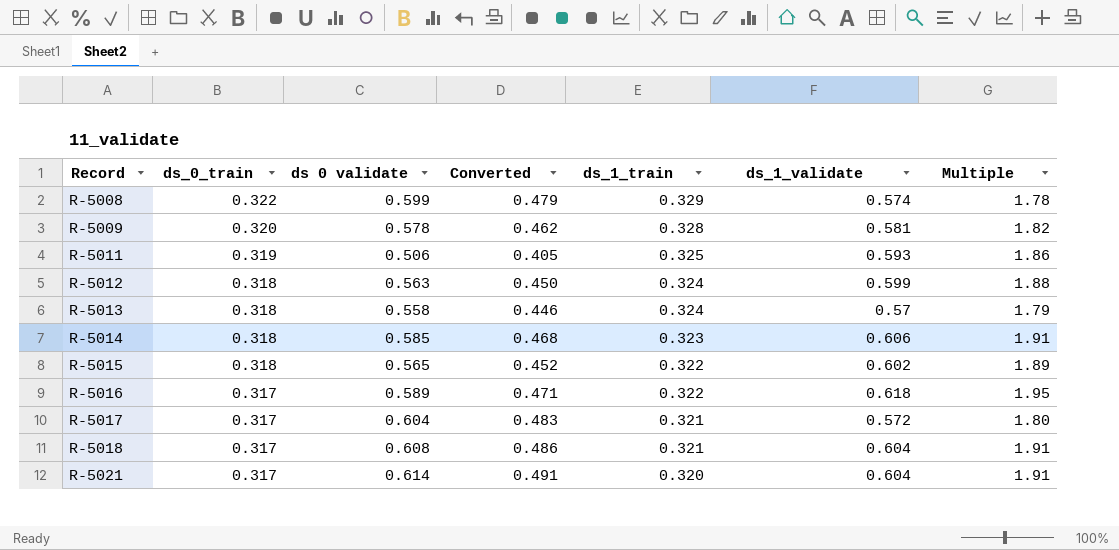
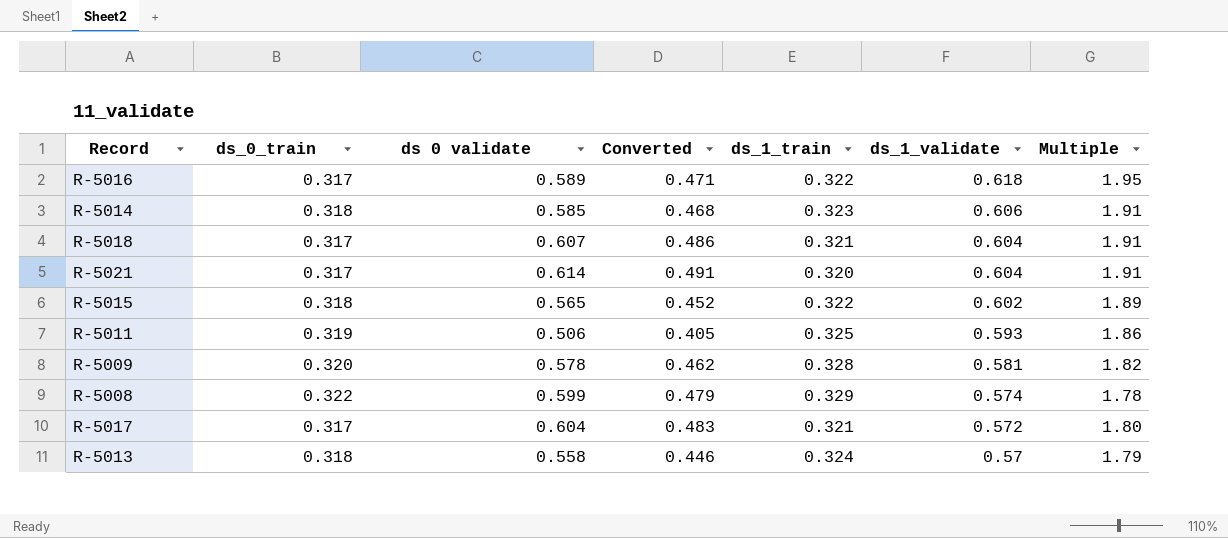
row order: Record ascending -> ds_1_validate descending
row R-5012: 0.318 | 0.563 | 0.450 | 0.324 | 0.599 | 1.88 -> none
R-5018 | ds 0 validate: 0.608 -> 0.607

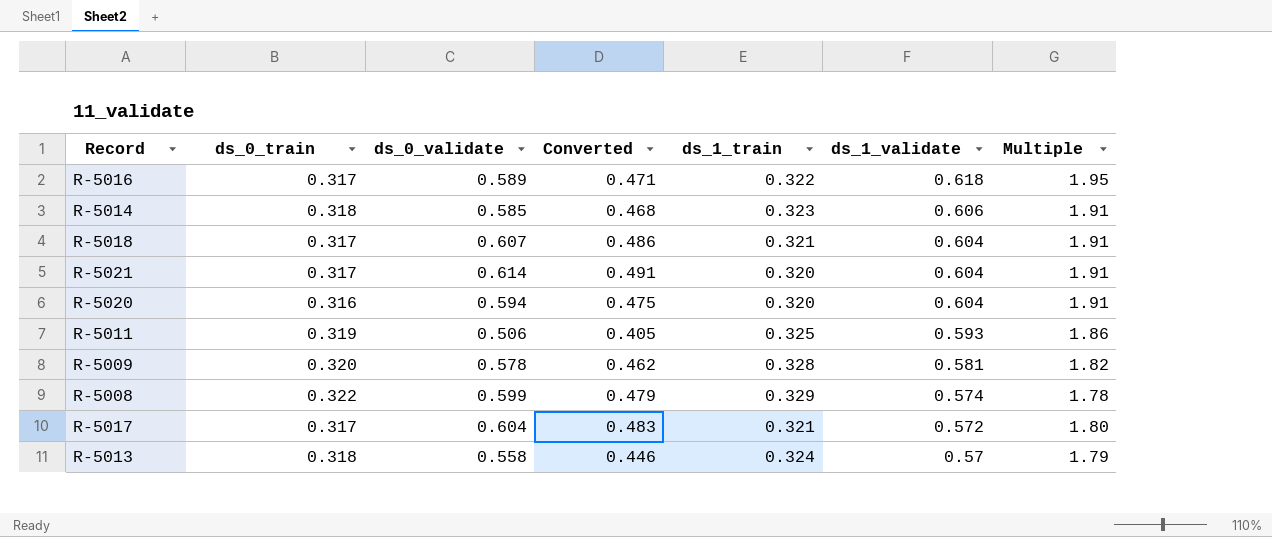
column name: ds 0 validate -> ds_0_validate
row R-5015: 0.318 | 0.565 | 0.452 | 0.322 | 0.602 | 1.89 -> none
row R-5020: none -> 0.316 | 0.594 | 0.475 | 0.320 | 0.604 | 1.91

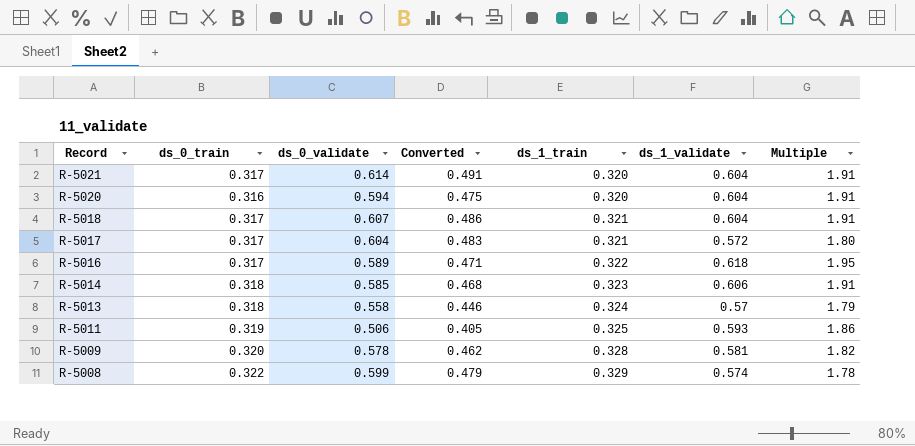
row order: ds_1_validate descending -> Record descending

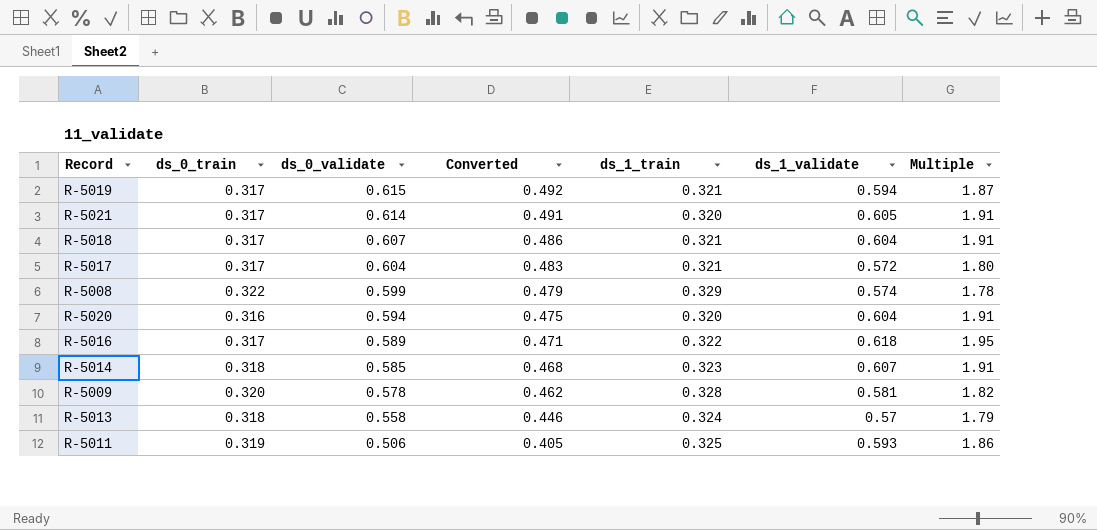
row order: Record descending -> ds_0_validate descending
row R-5019: none -> 0.317 | 0.615 | 0.492 | 0.321 | 0.594 | 1.87
R-5021 | ds_1_validate: 0.604 -> 0.605
R-5014 | ds_1_validate: 0.606 -> 0.607

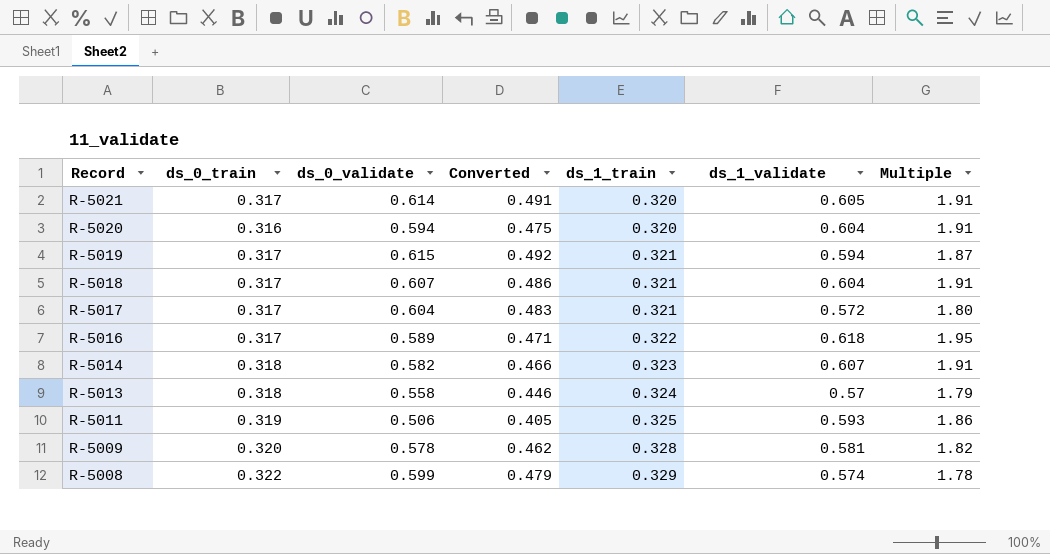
row order: ds_0_validate descending -> Record descending
R-5014 | ds_0_validate: 0.585 -> 0.582
R-5014 | Converted: 0.468 -> 0.466

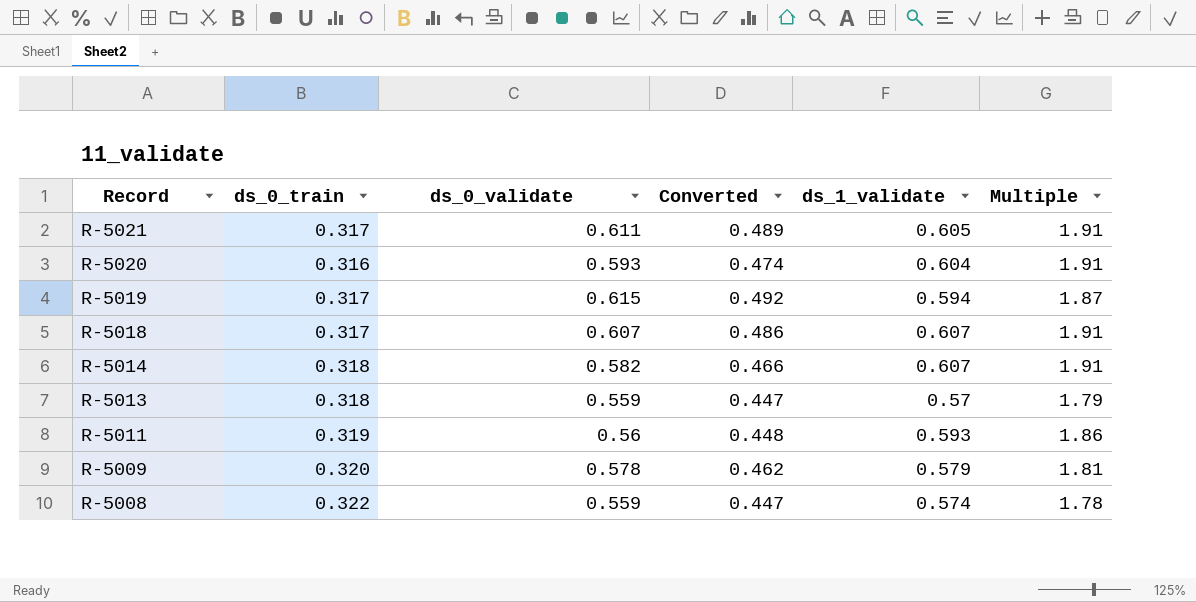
column ds_1_train | position: 5 -> none
row R-5017: 0.317 | 0.604 | 0.483 | 0.321 | 0.572 | 1.80 -> none
row R-5016: 0.317 | 0.589 | 0.471 | 0.322 | 0.618 | 1.95 -> none
R-5021 | ds_0_validate: 0.614 -> 0.611
R-5021 | Converted: 0.491 -> 0.489
R-5020 | ds_0_validate: 0.594 -> 0.593
R-5020 | Converted: 0.475 -> 0.474
R-5018 | ds_1_validate: 0.604 -> 0.607
R-5013 | ds_0_validate: 0.558 -> 0.559
R-5013 | Converted: 0.446 -> 0.447
R-5011 | ds_0_validate: 0.506 -> 0.56
R-5011 | Converted: 0.405 -> 0.448
R-5009 | ds_1_validate: 0.581 -> 0.579
R-5009 | Multiple: 1.82 -> 1.81
R-5008 | ds_0_validate: 0.599 -> 0.559
R-5008 | Converted: 0.479 -> 0.447

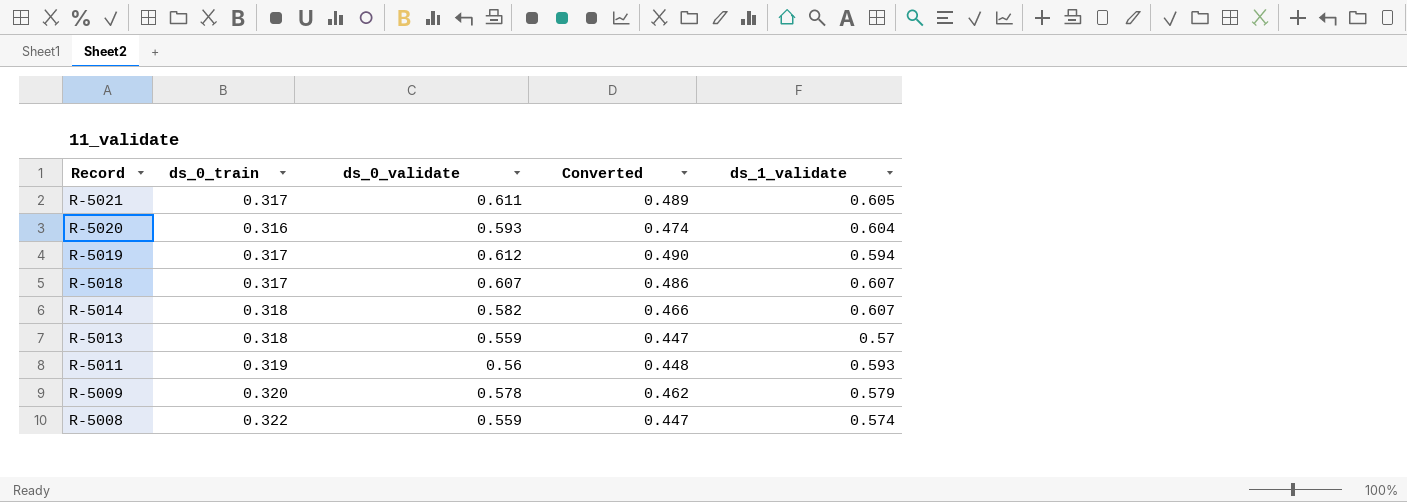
column Multiple | formula: [ds_1_validate] / [ds_0_train] -> none
R-5019 | ds_0_validate: 0.615 -> 0.612
R-5019 | Converted: 0.492 -> 0.490

